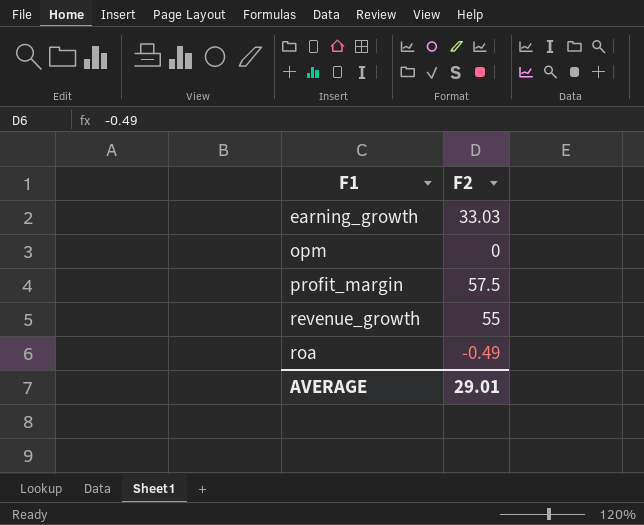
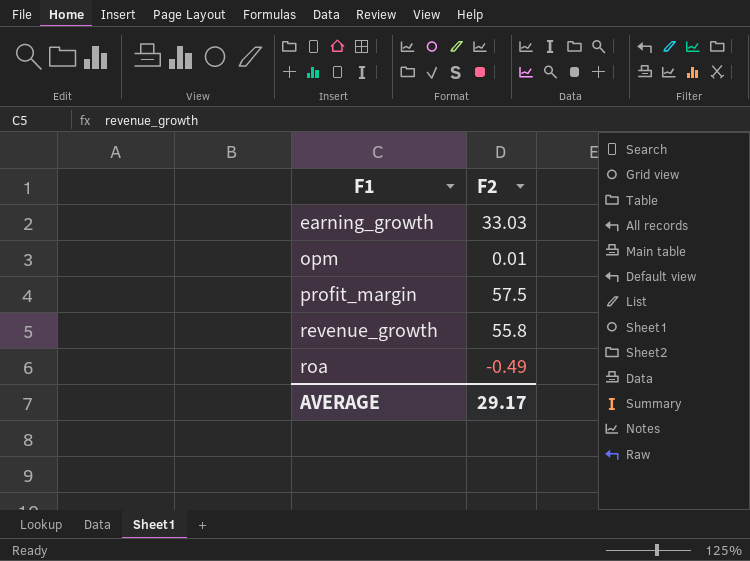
opm | F2: 0 -> 0.01
revenue_growth | F2: 55 -> 55.8
AVERAGE | F2: 29.01 -> 29.17

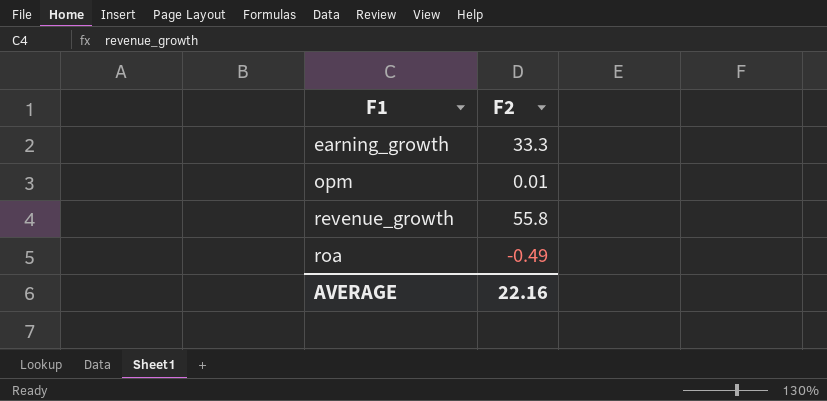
row profit_margin: 57.5 -> none
earning_growth | F2: 33.03 -> 33.3
AVERAGE | F2: 29.17 -> 22.16

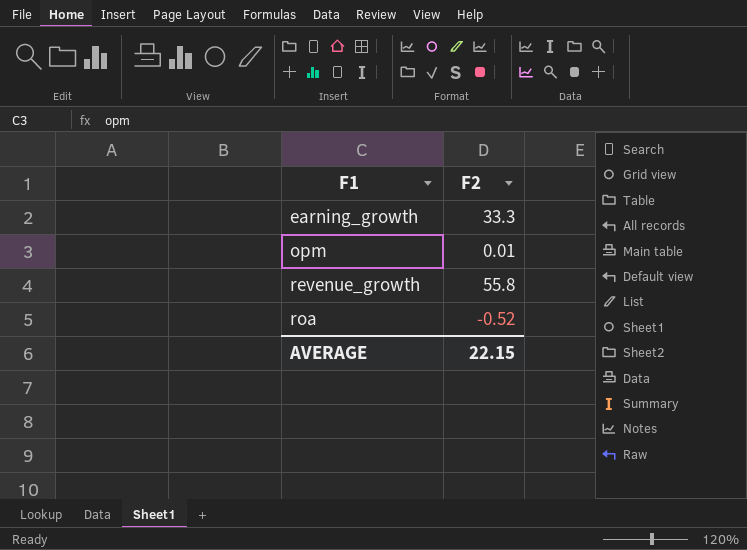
roa | F2: -0.49 -> -0.52
AVERAGE | F2: 22.16 -> 22.15

